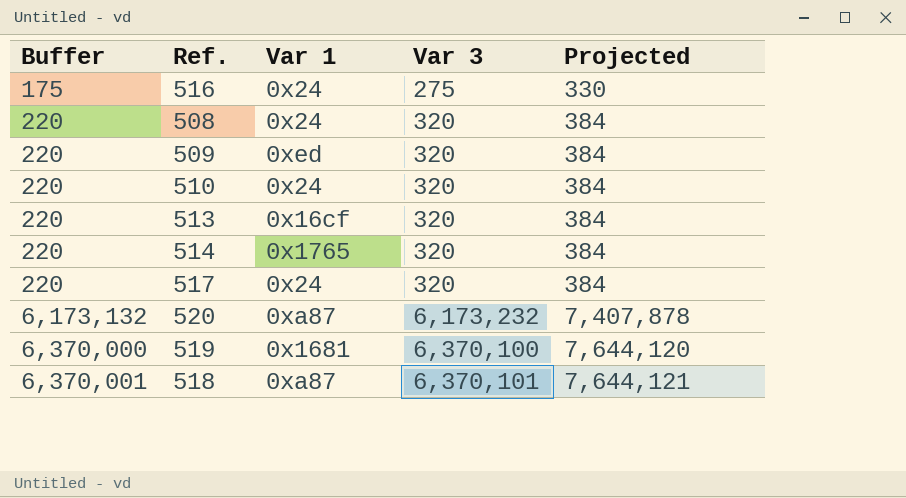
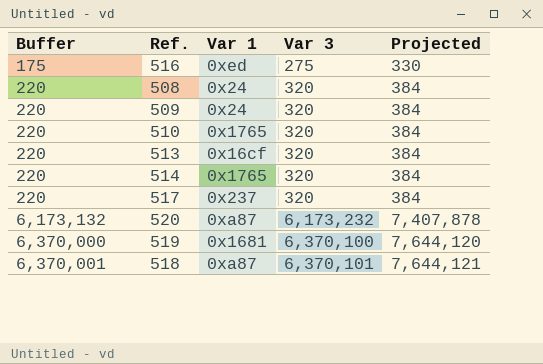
516 | Var 1: 0x24 -> 0xed
509 | Var 1: 0xed -> 0x24
510 | Var 1: 0x24 -> 0x1765
517 | Var 1: 0x24 -> 0x237

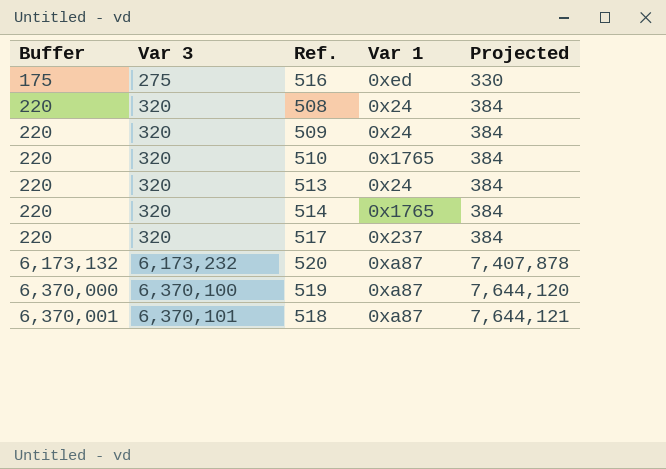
column Var 3 | position: 4 -> 2
513 | Var 1: 0x16cf -> 0x24
519 | Var 1: 0x1681 -> 0xa87

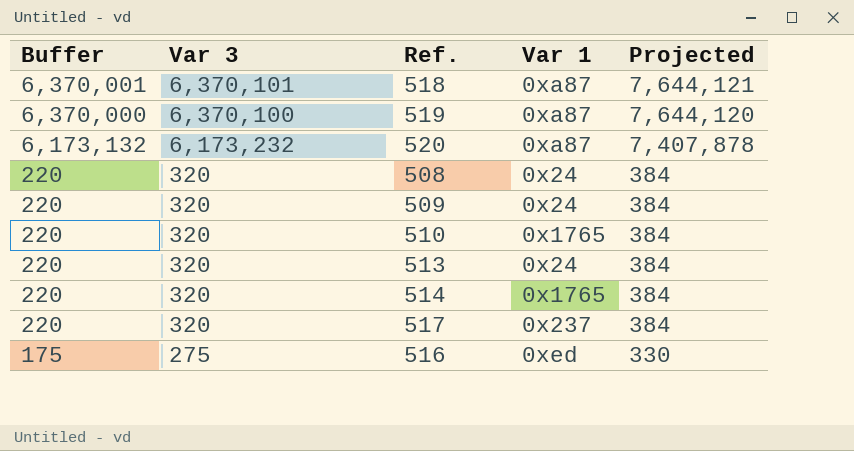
row order: Buffer ascending -> Buffer descending

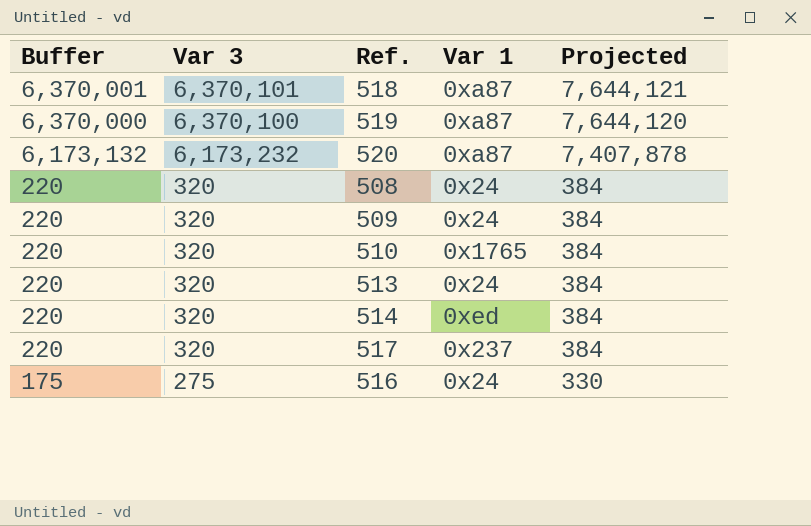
514 | Var 1: 0x1765 -> 0xed
516 | Var 1: 0xed -> 0x24

